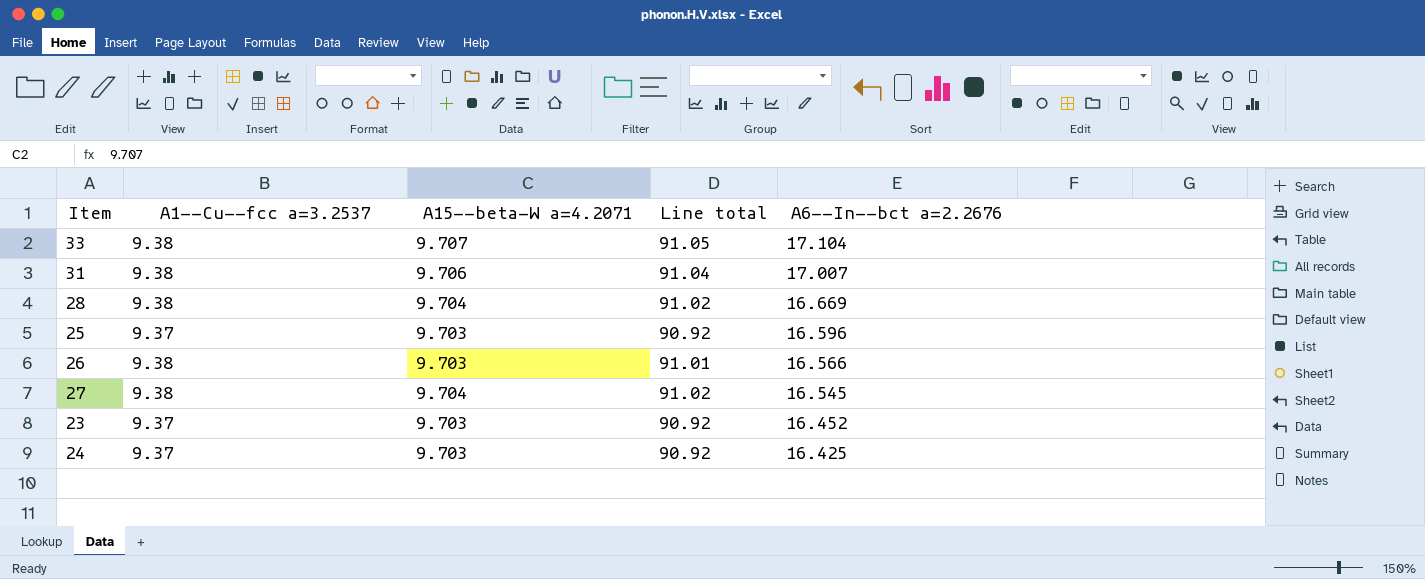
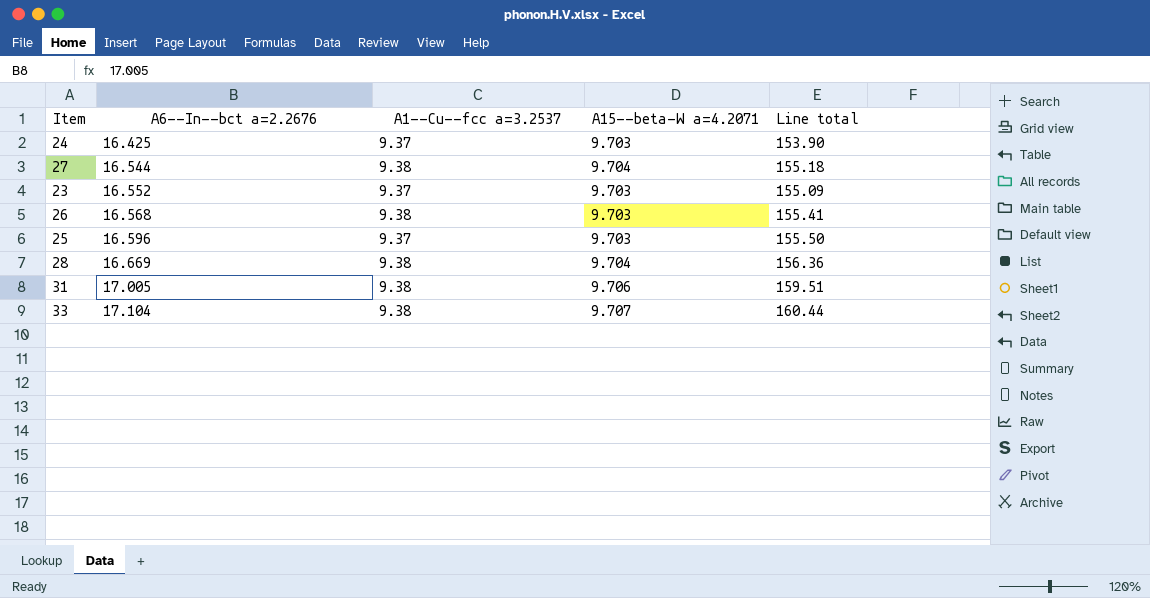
row order: A6--In--bct a=2.2676 descending -> A6--In--bct a=2.2676 ascending
column A6--In--bct a=2.2676 | position: 5 -> 2
column Line total | formula: [A1--Cu--fcc a=3.2537] * [A15--beta-W a=4.2071] -> [A6--In--bct a=2.2676] * [A1--Cu--fcc a=3.2537]
27 | A6--In--bct a=2.2676: 16.545 -> 16.544
23 | A6--In--bct a=2.2676: 16.452 -> 16.552
26 | A6--In--bct a=2.2676: 16.566 -> 16.568
31 | A6--In--bct a=2.2676: 17.007 -> 17.005

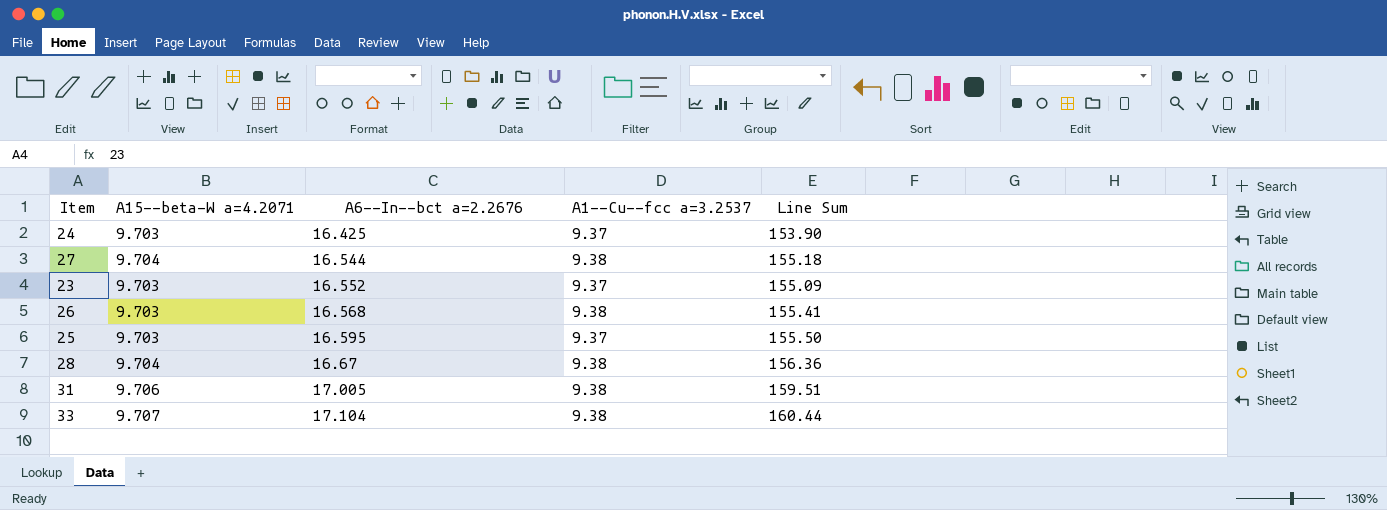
column A15--beta-W a=4.2071 | position: 4 -> 2
column name: Line total -> Line Sum
25 | A6--In--bct a=2.2676: 16.596 -> 16.595
28 | A6--In--bct a=2.2676: 16.669 -> 16.67

